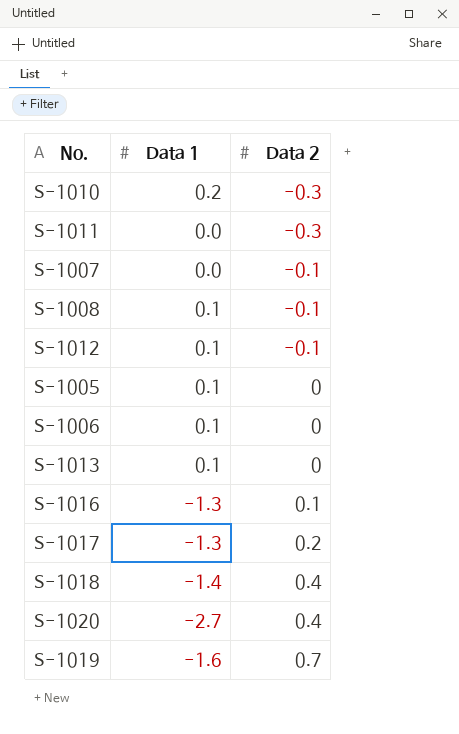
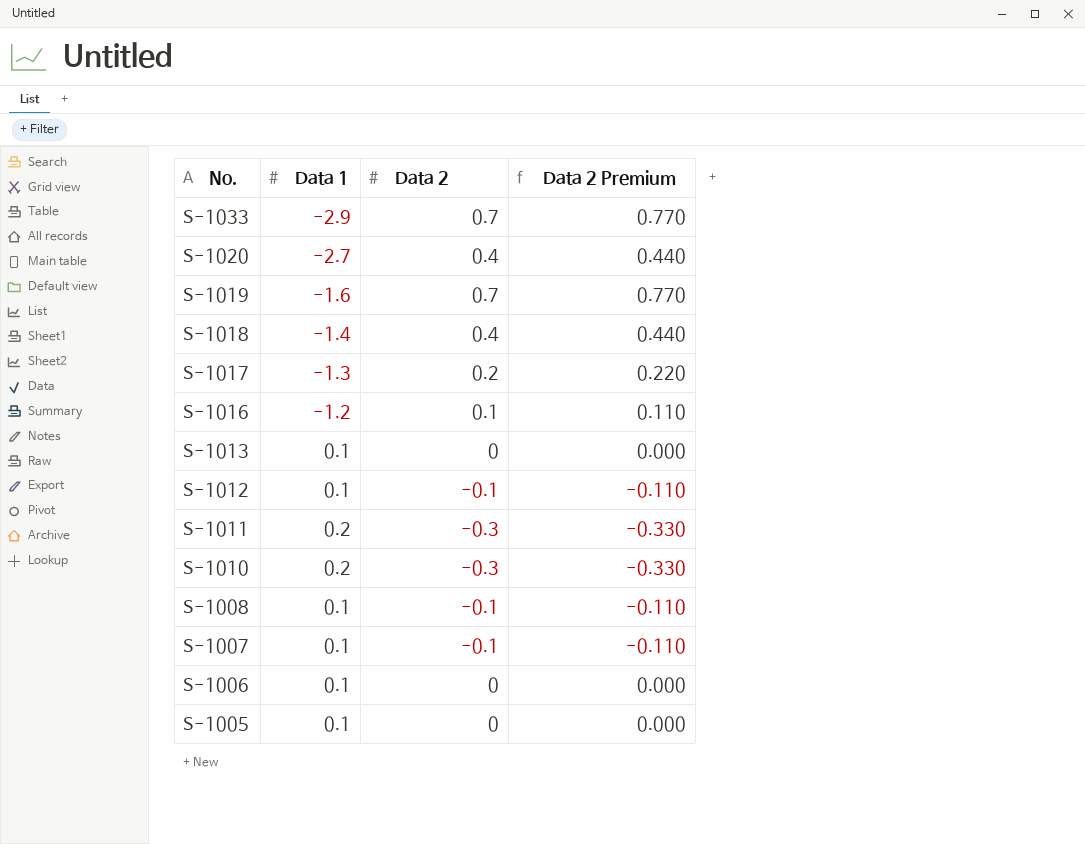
row order: Data 2 ascending -> No. descending
column Data 2 Premium | formula: none -> [Data 2] * 1.1
row S-1033: none -> -2.9 | 0.7 | 0.770
S-1016 | Data 1: -1.3 -> -1.2
S-1011 | Data 1: 0.0 -> 0.2
S-1007 | Data 1: 0.0 -> 0.1

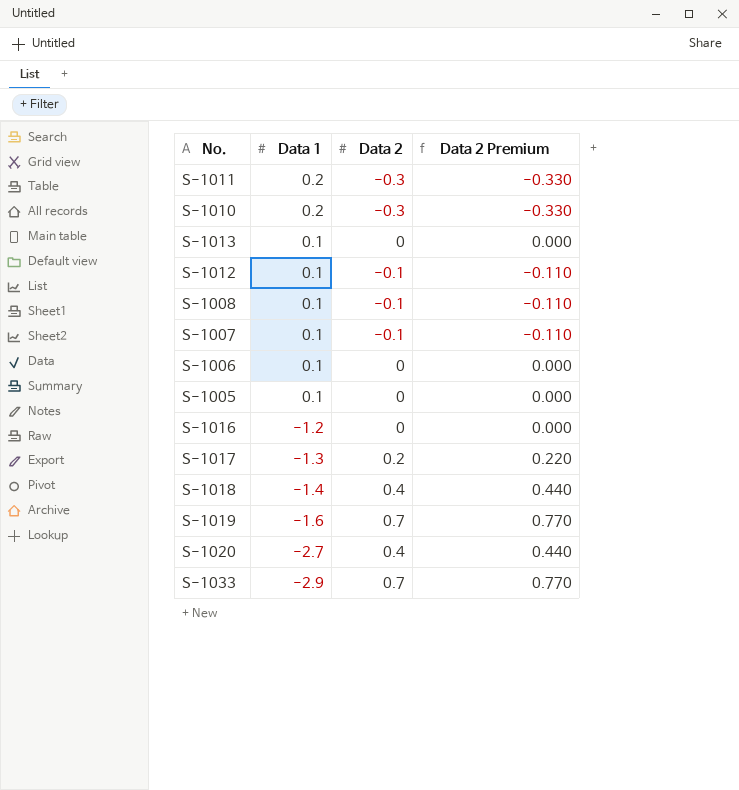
row order: No. descending -> Data 1 descending
S-1016 | Data 2: 0.1 -> 0
S-1016 | Data 2 Premium: 0.110 -> 0.000

